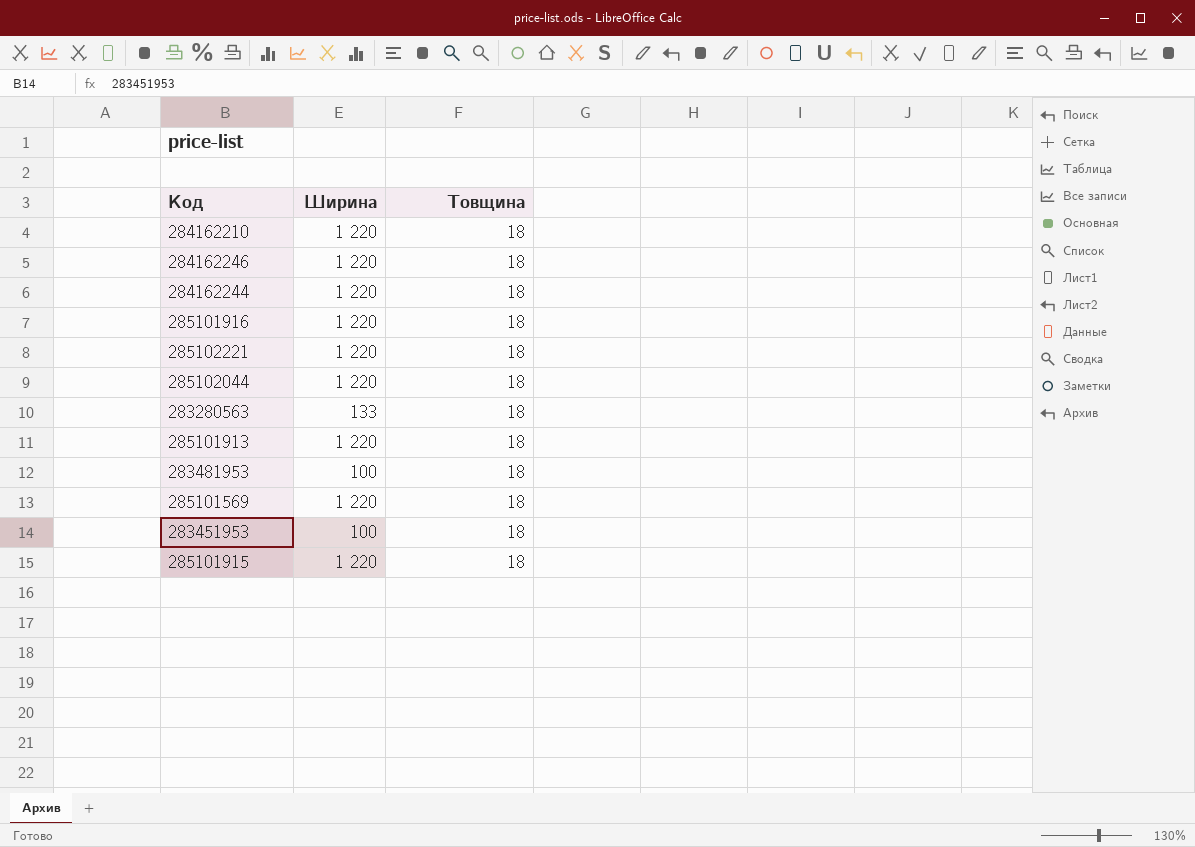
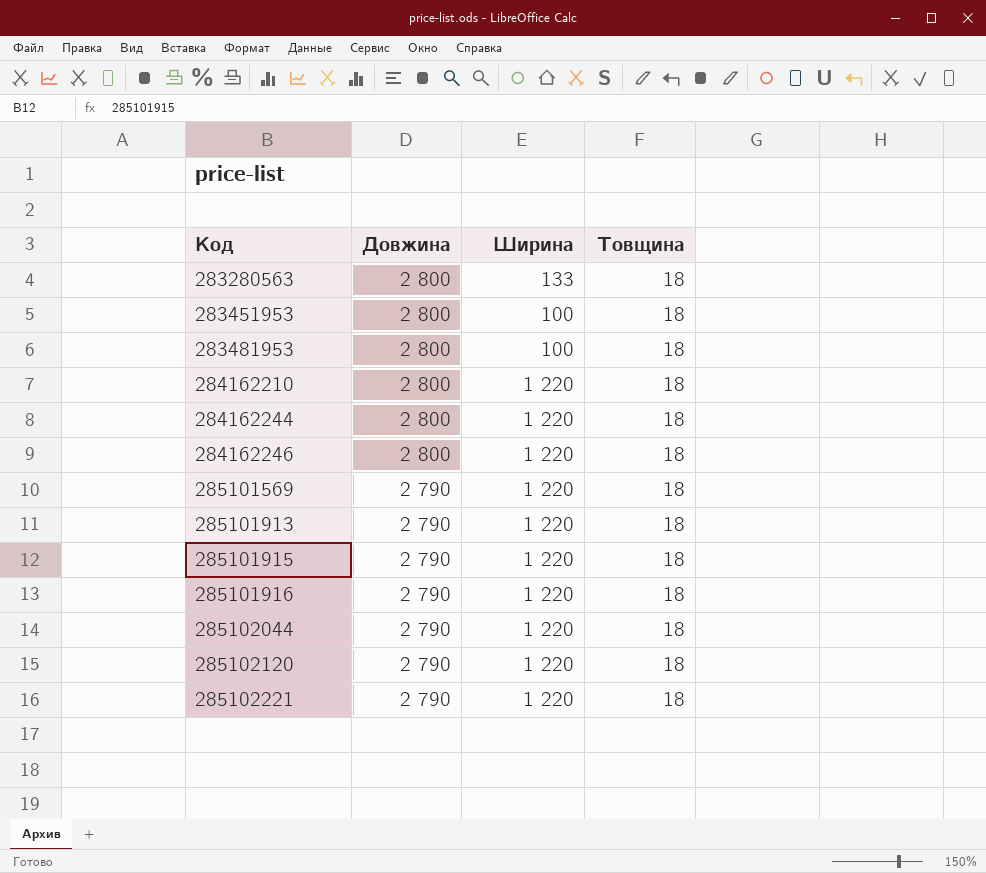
row order: none -> Код ascending
column Довжина | position: none -> 2
row 285102120: none -> 2 790 | 1 220 | 18

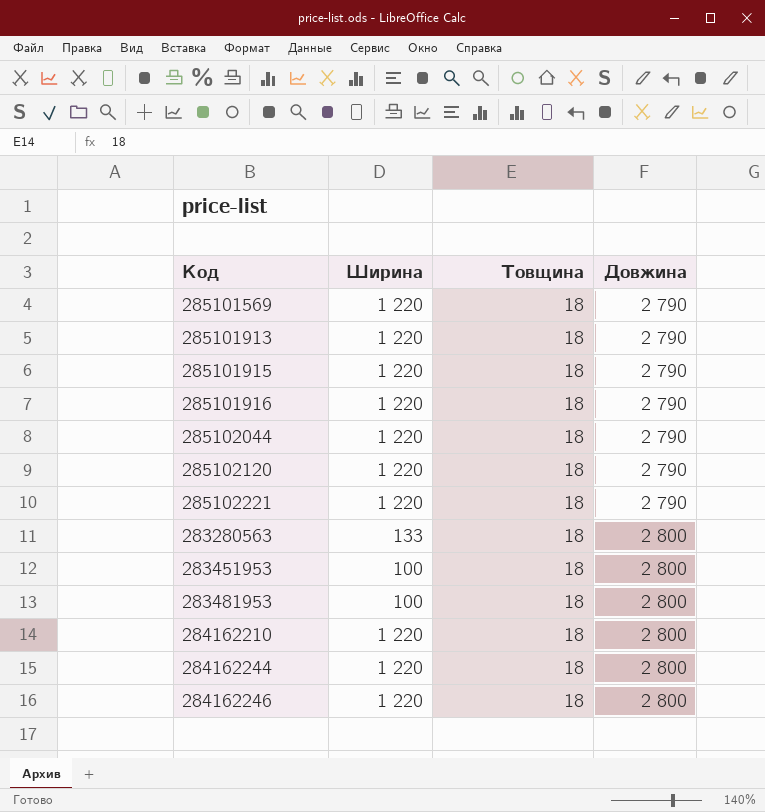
row order: Код ascending -> Довжина ascending
column Довжина | position: 2 -> 4

